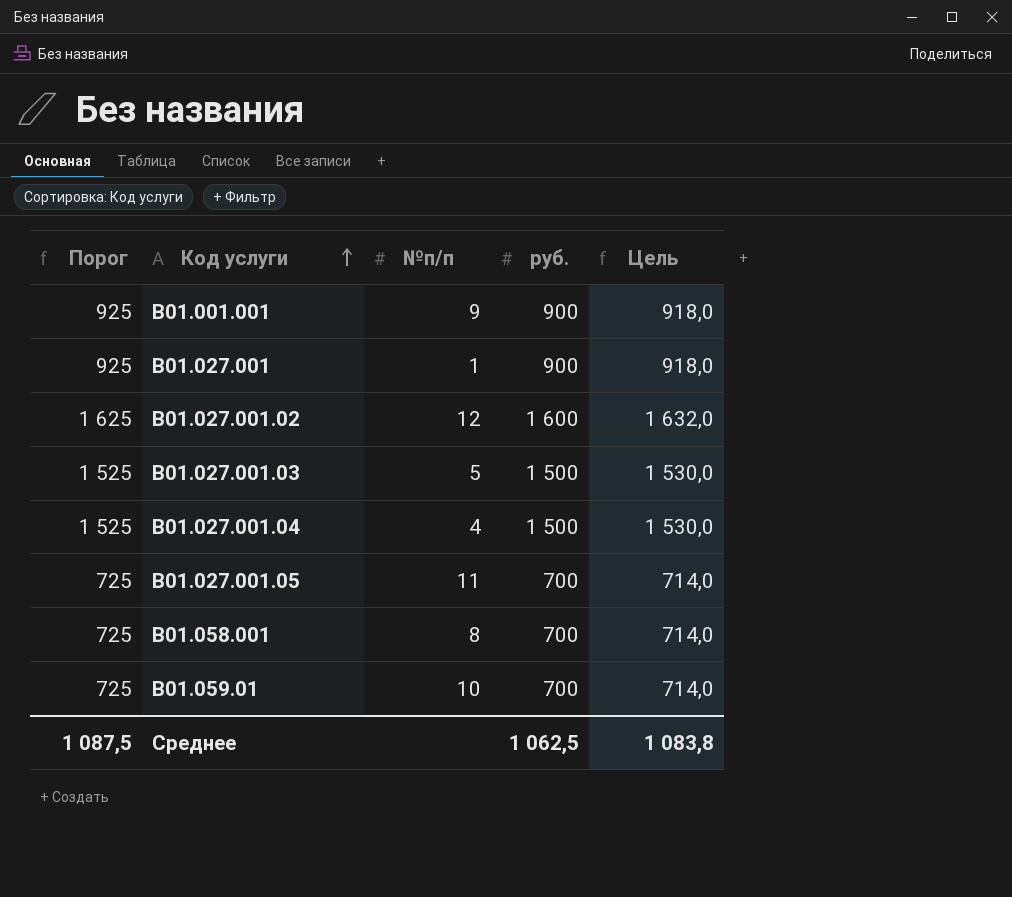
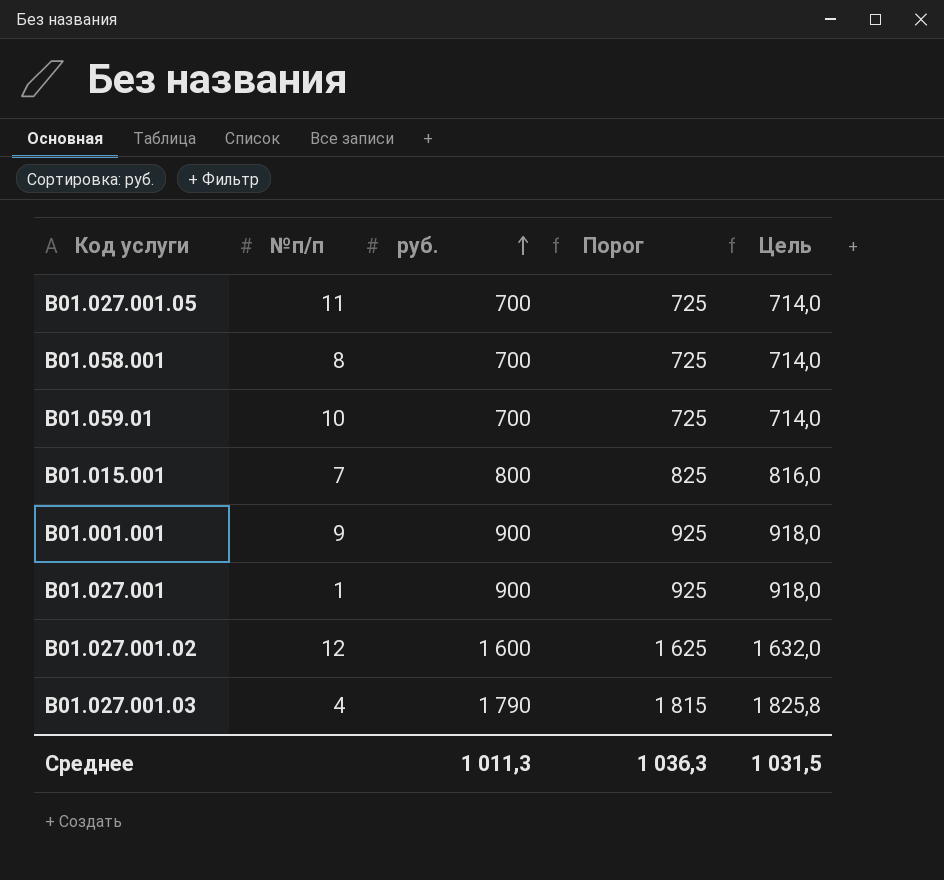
row order: Код услуги ascending -> руб. ascending
column Порог | position: 1 -> 4
row B01.027.001.04: 1 525 | 4 | 1 500 | 1 530,0 -> none
row B01.015.001: none -> 7 | 800 | 825 | 816,0
B01.027.001.03 | №п/п: 5 -> 4
B01.027.001.03 | руб.: 1 500 -> 1 790
B01.027.001.03 | Порог: 1 525 -> 1 815
B01.027.001.03 | Цель: 1 530,0 -> 1 825,8
Среднее | руб.: 1 062,5 -> 1 011,3
Среднее | Порог: 1 087,5 -> 1 036,3
Среднее | Цель: 1 083,8 -> 1 031,5

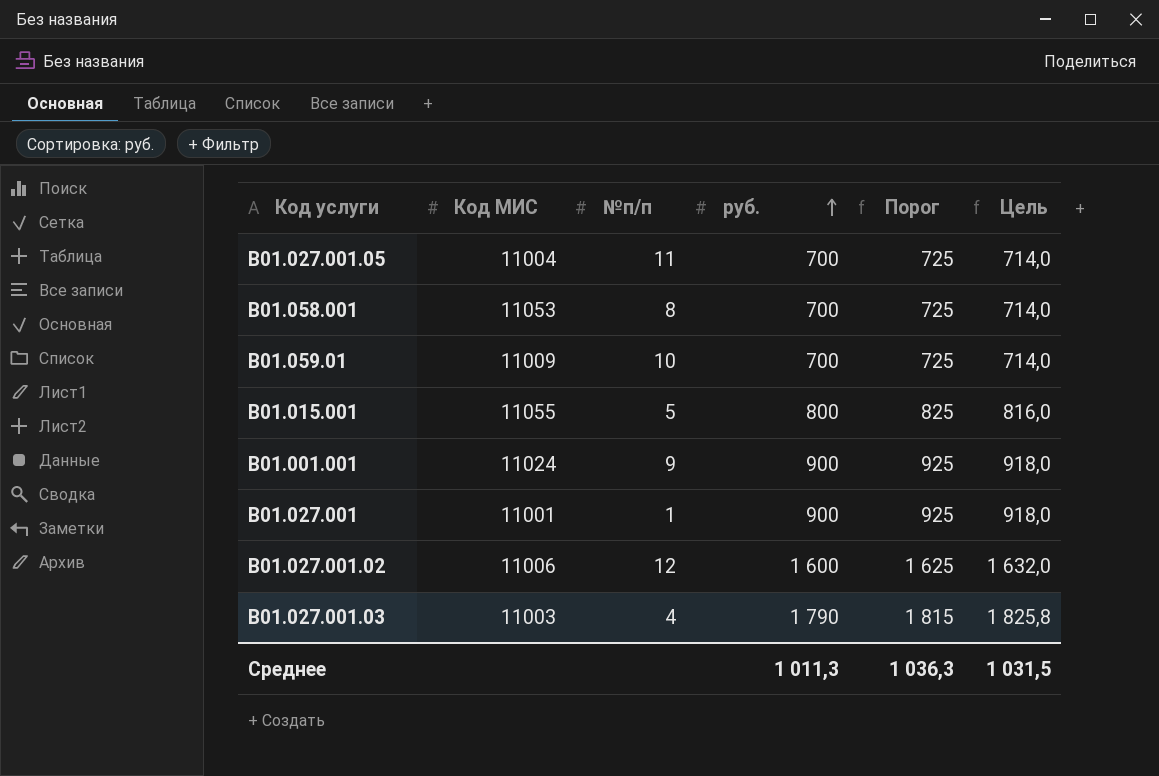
column Код МИС | position: none -> 2
B01.015.001 | №п/п: 7 -> 5

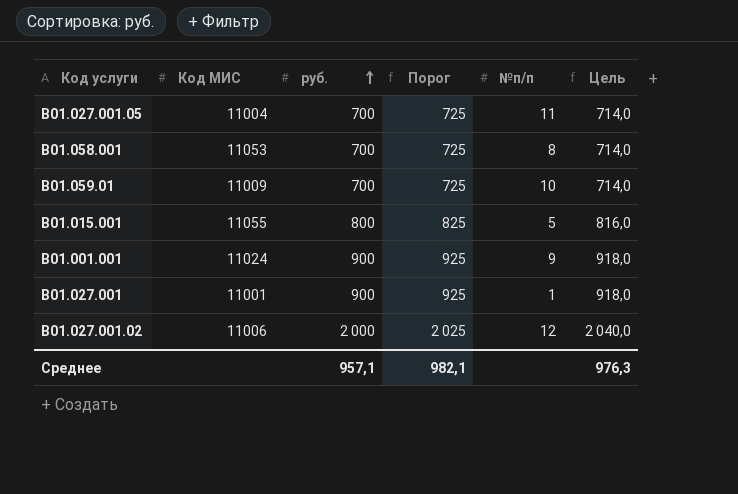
column №п/п | position: 3 -> 5
row B01.027.001.03: 11003 | 4 | 1 790 | 1 815 | 1 825,8 -> none
B01.027.001.02 | руб.: 1 600 -> 2 000
B01.027.001.02 | Порог: 1 625 -> 2 025
B01.027.001.02 | Цель: 1 632,0 -> 2 040,0
Среднее | руб.: 1 011,3 -> 957,1
Среднее | Порог: 1 036,3 -> 982,1
Среднее | Цель: 1 031,5 -> 976,3

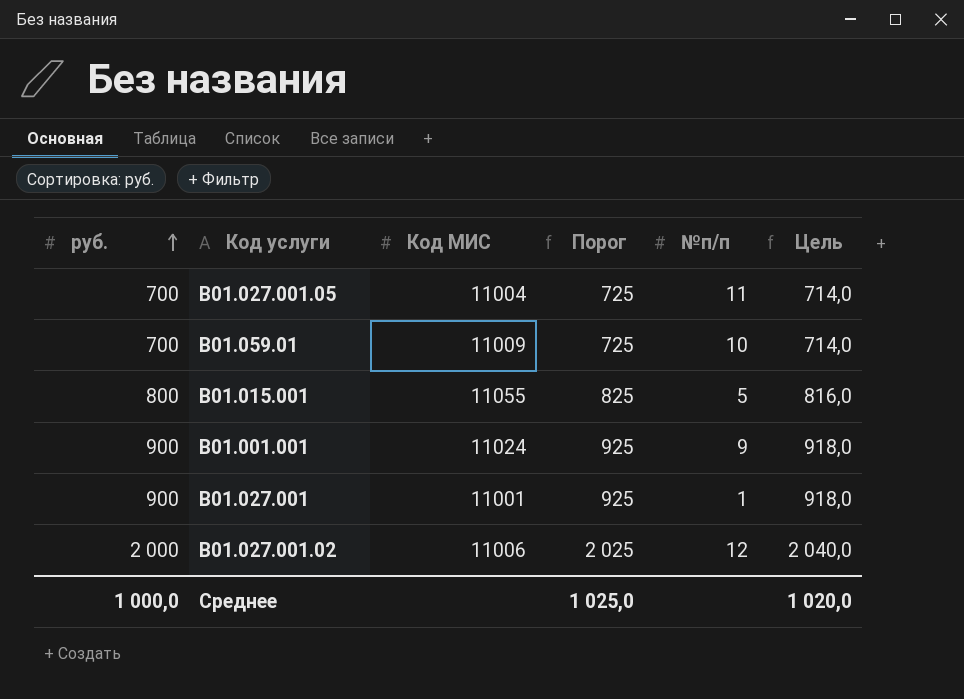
column руб. | position: 3 -> 1
row B01.058.001: 11053 | 700 | 725 | 8 | 714,0 -> none
Среднее | руб.: 957,1 -> 1 000,0
Среднее | Порог: 982,1 -> 1 025,0
Среднее | Цель: 976,3 -> 1 020,0

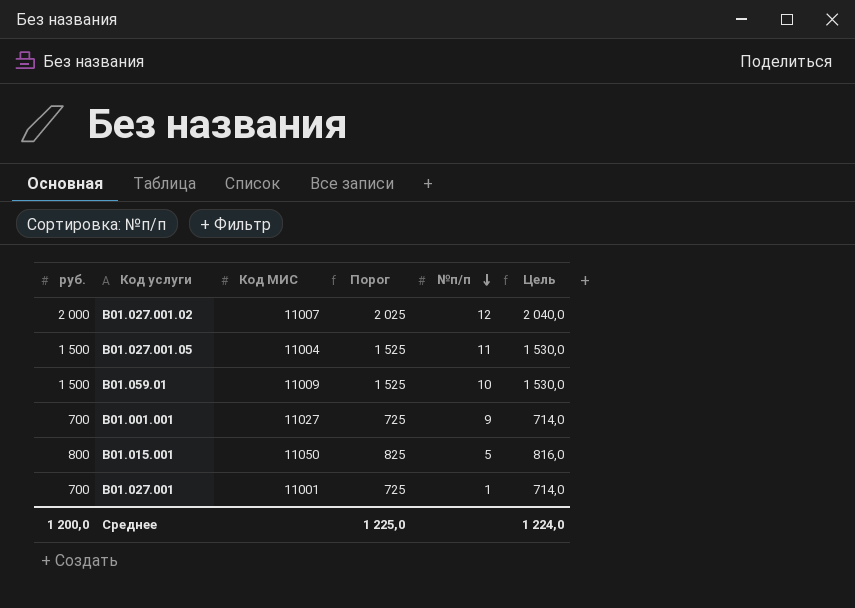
row order: руб. ascending -> №п/п descending
B01.027.001.02 | Код МИС: 11006 -> 11007
B01.027.001.05 | руб.: 700 -> 1 500
B01.027.001.05 | Порог: 725 -> 1 525
B01.027.001.05 | Цель: 714,0 -> 1 530,0
B01.059.01 | руб.: 700 -> 1 500
B01.059.01 | Порог: 725 -> 1 525
B01.059.01 | Цель: 714,0 -> 1 530,0
B01.001.001 | руб.: 900 -> 700
B01.001.001 | Код МИС: 11024 -> 11027
B01.001.001 | Порог: 925 -> 725
B01.001.001 | Цель: 918,0 -> 714,0
B01.015.001 | Код МИС: 11055 -> 11050
B01.027.001 | руб.: 900 -> 700
B01.027.001 | Порог: 925 -> 725
B01.027.001 | Цель: 918,0 -> 714,0
Среднее | руб.: 1 000,0 -> 1 200,0
Среднее | Порог: 1 025,0 -> 1 225,0
Среднее | Цель: 1 020,0 -> 1 224,0

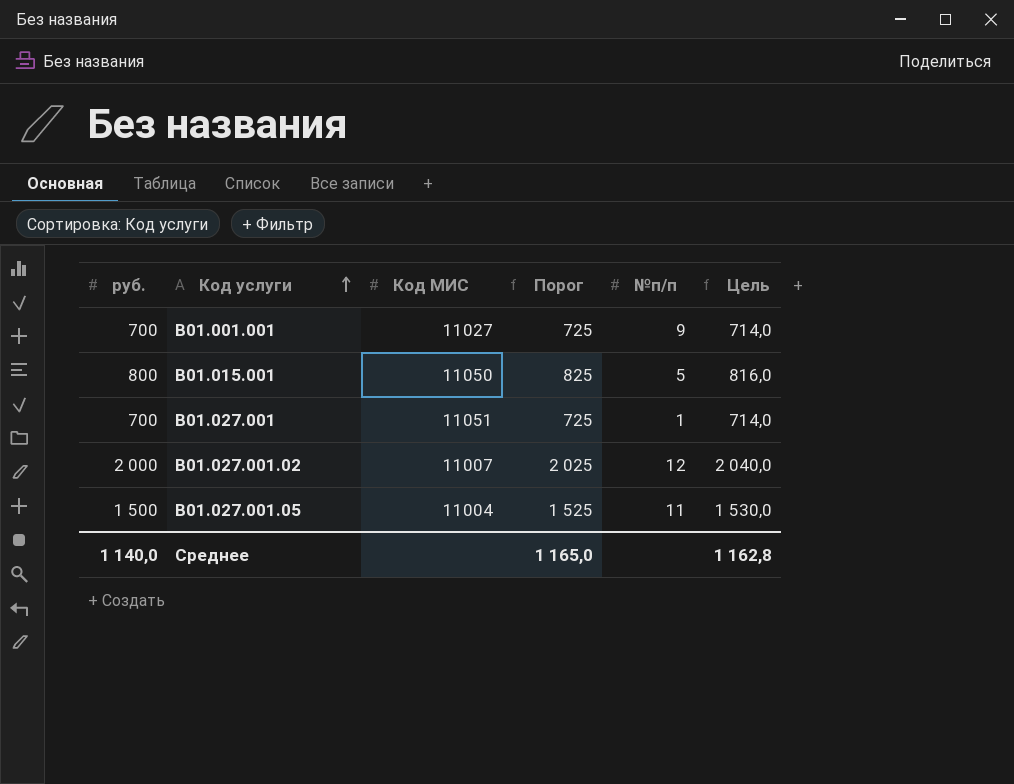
row order: №п/п descending -> Код услуги ascending
row B01.059.01: 1 500 | 11009 | 1 525 | 10 | 1 530,0 -> none
B01.027.001 | Код МИС: 11001 -> 11051
Среднее | руб.: 1 200,0 -> 1 140,0
Среднее | Порог: 1 225,0 -> 1 165,0
Среднее | Цель: 1 224,0 -> 1 162,8

